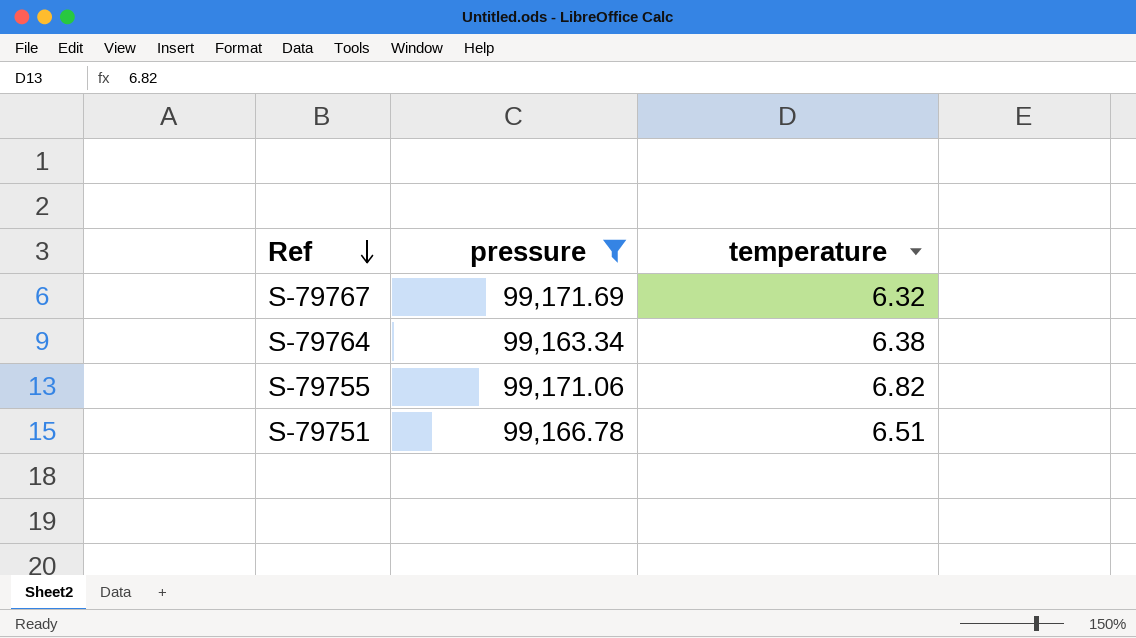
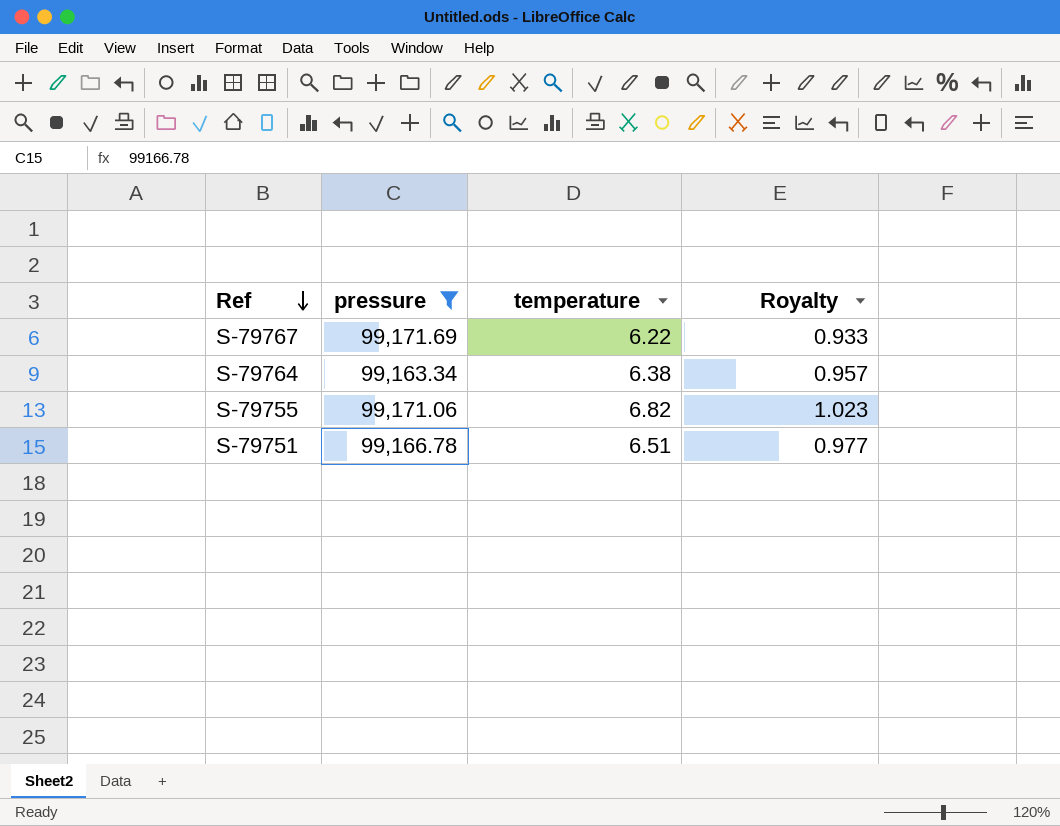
column Royalty | formula: none -> [temperature] * 0.15
S-79767 | temperature: 6.32 -> 6.22

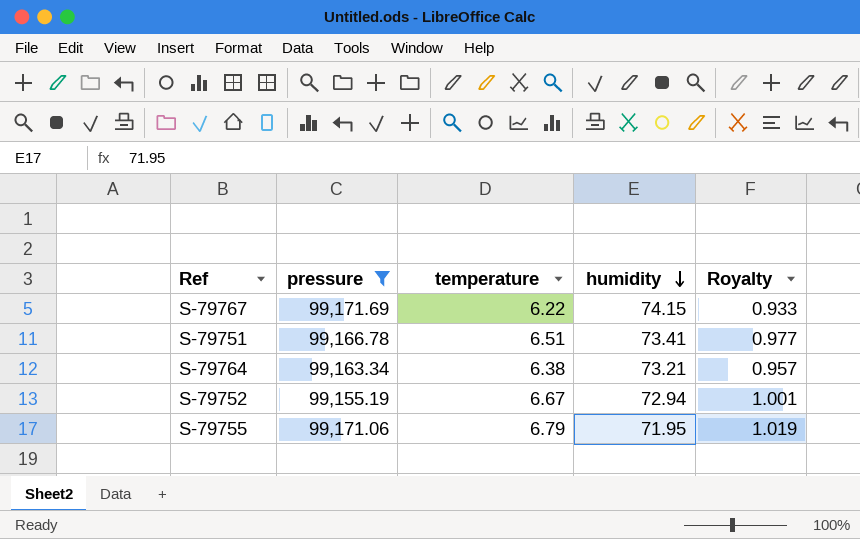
row order: Ref descending -> humidity descending
column humidity | position: none -> 4
row S-79752: none -> 99,155.19 | 6.67 | 72.94 | 1.001
S-79755 | temperature: 6.82 -> 6.79
S-79755 | Royalty: 1.023 -> 1.019

